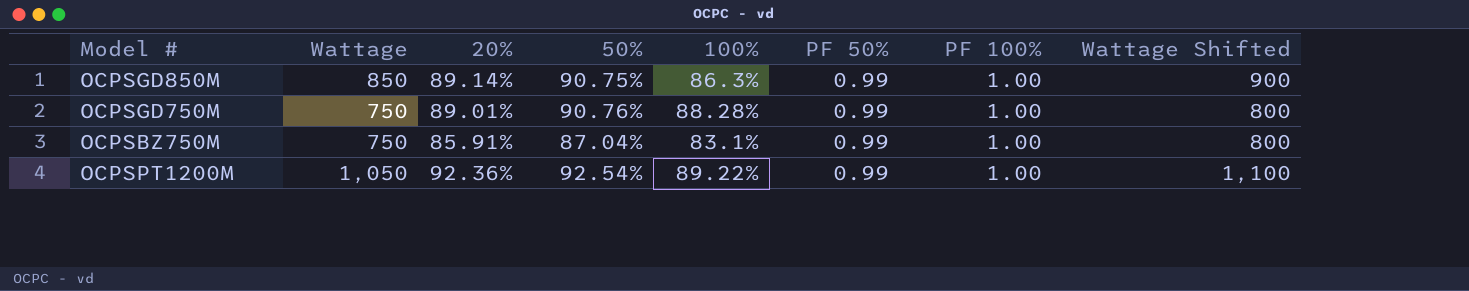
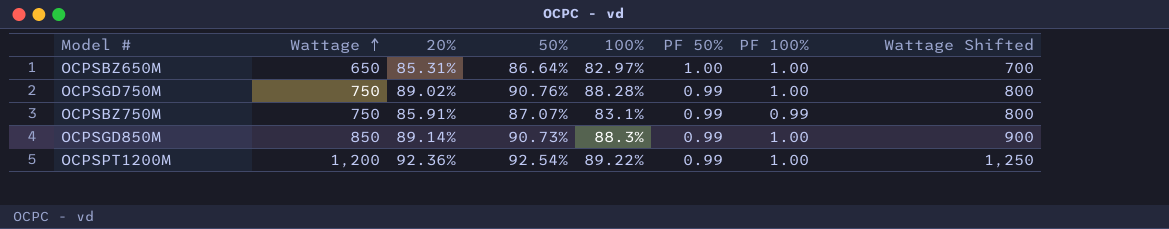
row order: none -> Wattage ascending
row OCPSBZ650M: none -> 650 | 85.31% | 86.64% | 82.97% | 1.00 | 1.00 | 700
OCPSGD750M | 20%: 89.01% -> 89.02%
OCPSBZ750M | 50%: 87.04% -> 87.07%
OCPSBZ750M | PF 100%: 1.00 -> 0.99
OCPSGD850M | 50%: 90.75% -> 90.73%
OCPSGD850M | 100%: 86.3% -> 88.3%
OCPSPT1200M | Wattage: 1,050 -> 1,200
OCPSPT1200M | Wattage Shifted: 1,100 -> 1,250

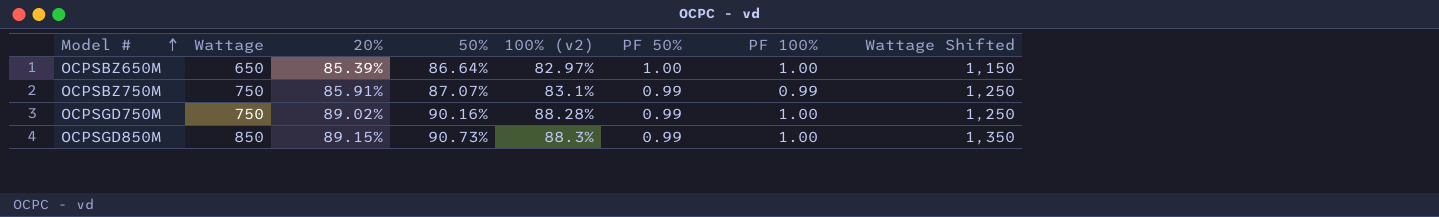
row order: Wattage ascending -> Model # ascending
column name: 100% -> 100% (v2)
column Wattage Shifted | formula: [Wattage] + 50 -> [Wattage] + 500
row OCPSPT1200M: 1,200 | 92.36% | 92.54% | 89.22% | 0.99 | 1.00 | 1,250 -> none
OCPSBZ650M | 20%: 85.31% -> 85.39%
OCPSGD750M | 50%: 90.76% -> 90.16%
OCPSGD850M | 20%: 89.14% -> 89.15%

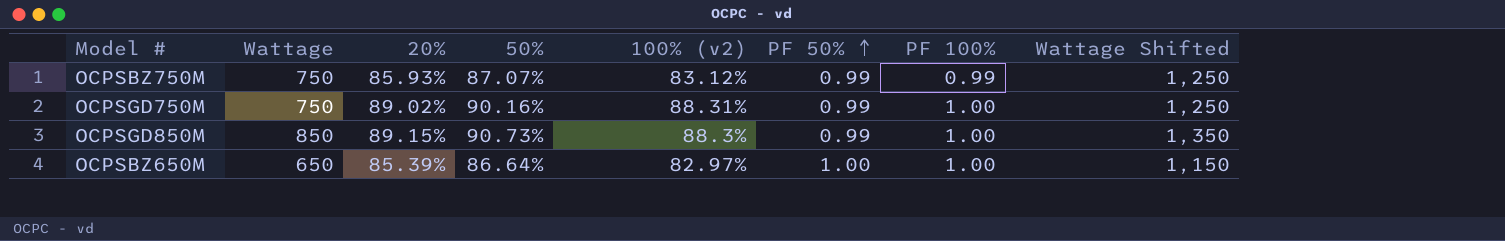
row order: Model # ascending -> PF 50% ascending
OCPSBZ750M | 20%: 85.91% -> 85.93%
OCPSBZ750M | 100% (v2): 83.1% -> 83.12%
OCPSGD750M | 100% (v2): 88.28% -> 88.31%

